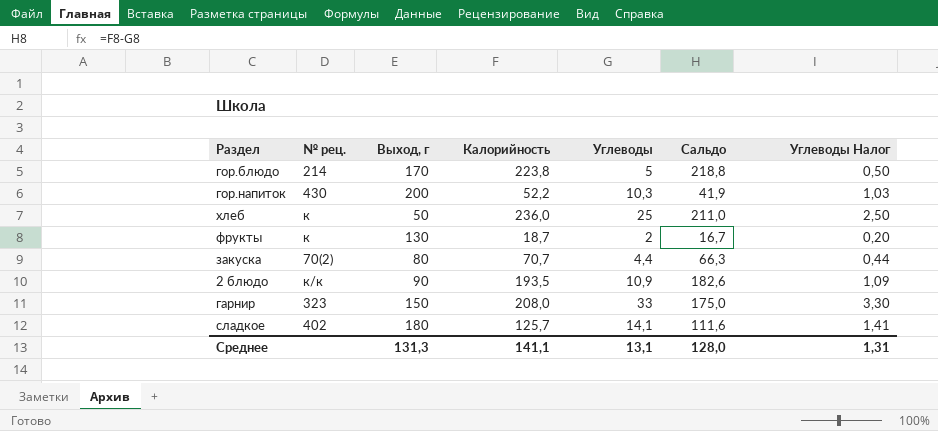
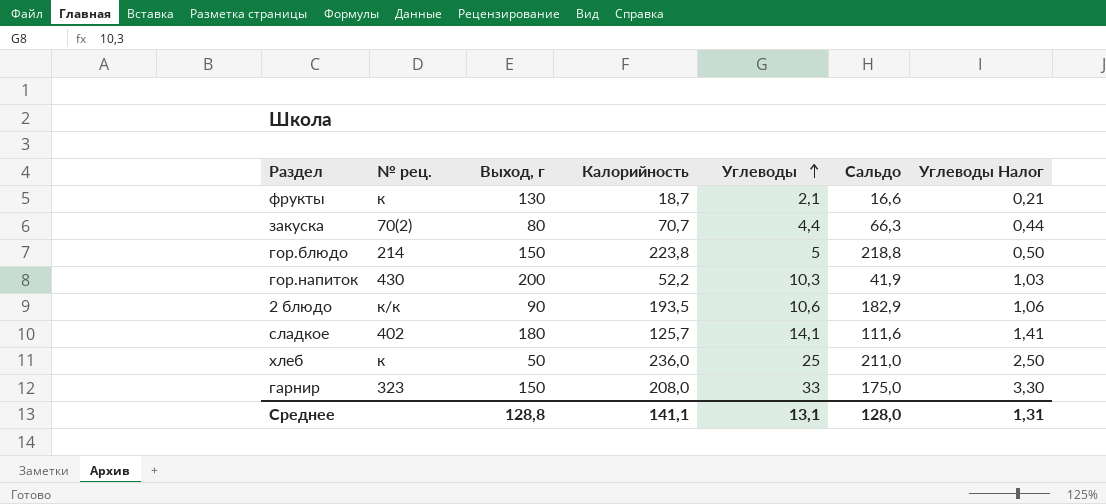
row order: none -> Углеводы ascending
фрукты | Углеводы: 2 -> 2,1
фрукты | Сальдо: 16,7 -> 16,6
фрукты | Углеводы Налог: 0,20 -> 0,21
гор.блюдо | Выход, г: 170 -> 150
2 блюдо | Углеводы: 10,9 -> 10,6
2 блюдо | Сальдо: 182,6 -> 182,9
2 блюдо | Углеводы Налог: 1,09 -> 1,06
Среднее | Выход, г: 131,3 -> 128,8

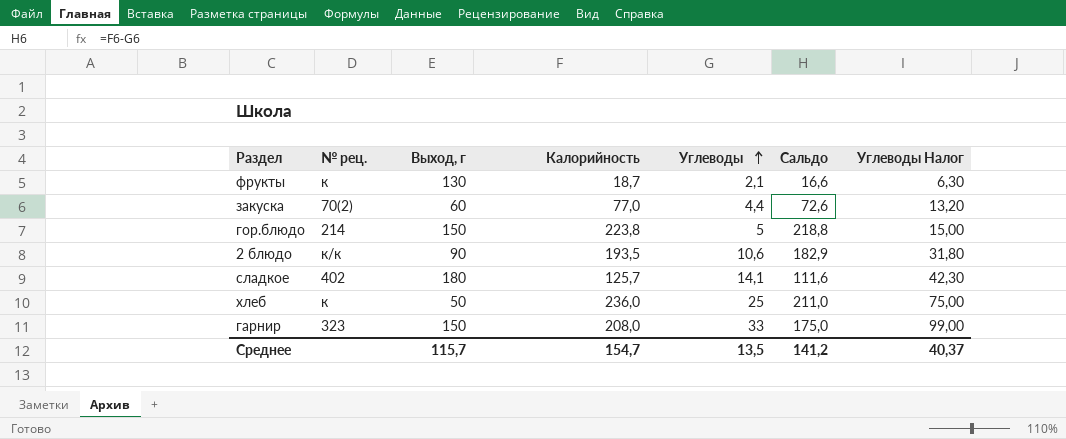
column Углеводы Налог | formula: [Углеводы] * 0,1 -> [Углеводы] * 3
row гор.напиток: 430 | 200 | 52,2 | 10,3 | 41,9 | 1,03 -> none
закуска | Выход, г: 80 -> 60
закуска | Калорийность: 70,7 -> 77,0
закуска | Сальдо: 66,3 -> 72,6
Среднее | Выход, г: 128,8 -> 115,7
Среднее | Калорийность: 141,1 -> 154,7
Среднее | Углеводы: 13,1 -> 13,5
Среднее | Сальдо: 128,0 -> 141,2
Среднее | Углеводы Налог: 1,31 -> 40,37

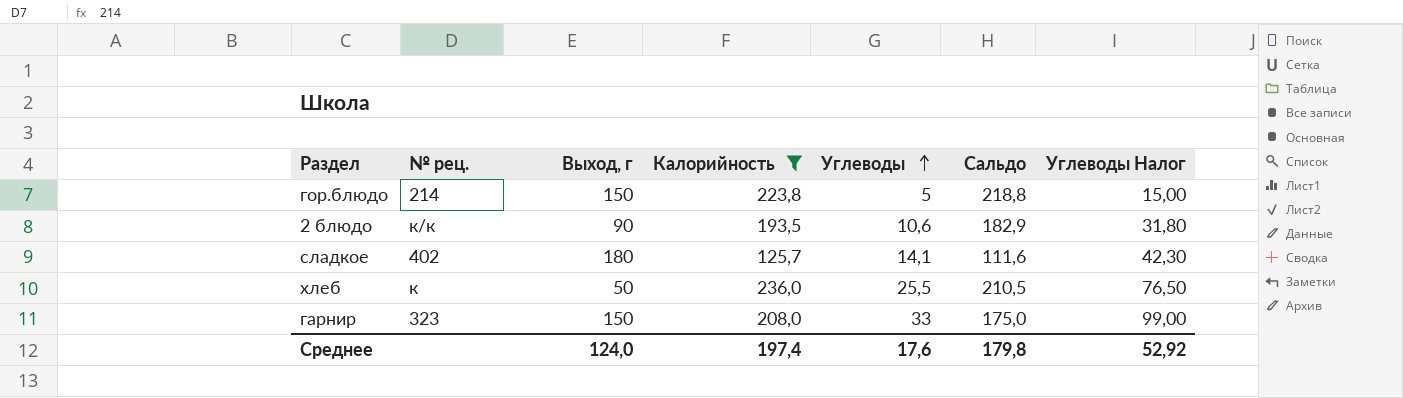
filter: none -> Калорийность >= 125,7
хлеб | Углеводы: 25 -> 25,5
хлеб | Сальдо: 211,0 -> 210,5
хлеб | Углеводы Налог: 75,00 -> 76,50
Среднее | Выход, г: 115,7 -> 124,0
Среднее | Калорийность: 154,7 -> 197,4
Среднее | Углеводы: 13,5 -> 17,6
Среднее | Сальдо: 141,2 -> 179,8
Среднее | Углеводы Налог: 40,37 -> 52,92

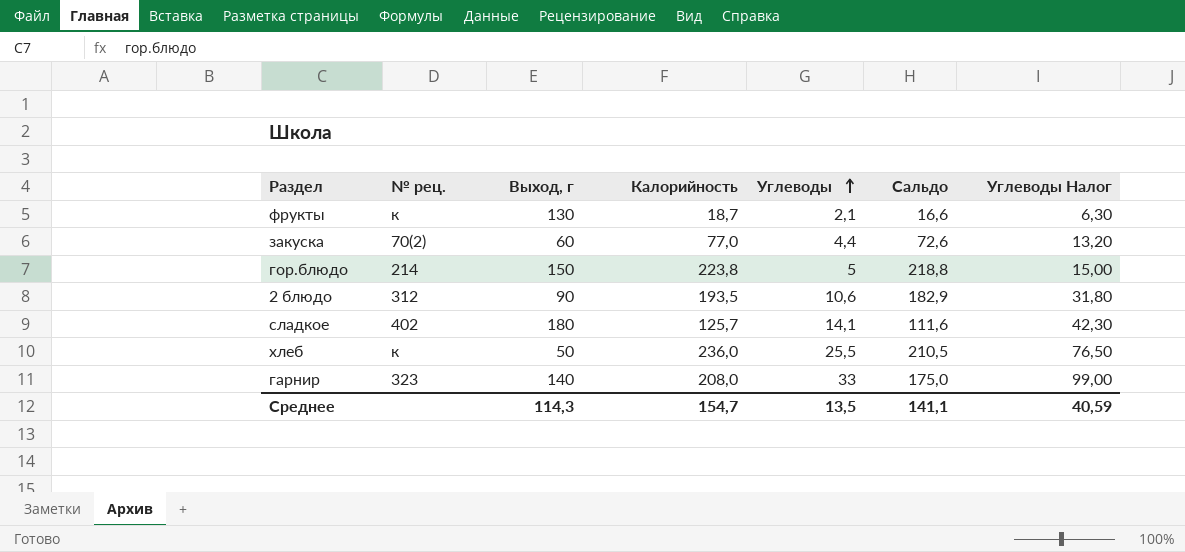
filter: Калорийность >= 125,7 -> none
2 блюдо | № рец.: к/к -> 312
гарнир | Выход, г: 150 -> 140
Среднее | Выход, г: 124,0 -> 114,3
Среднее | Калорийность: 197,4 -> 154,7
Среднее | Углеводы: 17,6 -> 13,5
Среднее | Сальдо: 179,8 -> 141,1
Среднее | Углеводы Налог: 52,92 -> 40,59

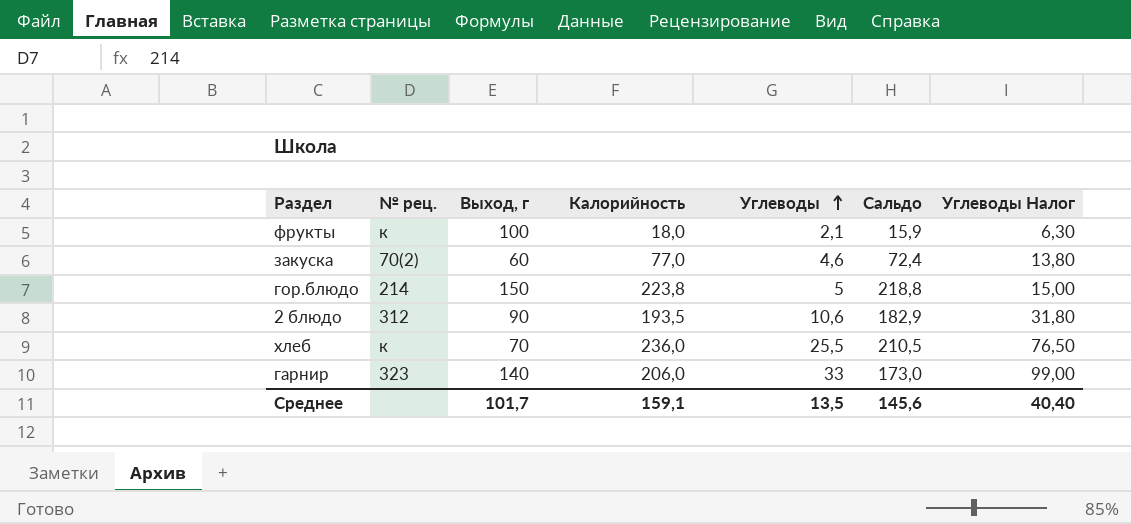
row сладкое: 402 | 180 | 125,7 | 14,1 | 111,6 | 42,30 -> none
фрукты | Выход, г: 130 -> 100
фрукты | Калорийность: 18,7 -> 18,0
фрукты | Сальдо: 16,6 -> 15,9
закуска | Углеводы: 4,4 -> 4,6
закуска | Сальдо: 72,6 -> 72,4
закуска | Углеводы Налог: 13,20 -> 13,80
хлеб | Выход, г: 50 -> 70
гарнир | Калорийность: 208,0 -> 206,0
гарнир | Сальдо: 175,0 -> 173,0
Среднее | Выход, г: 114,3 -> 101,7
Среднее | Калорийность: 154,7 -> 159,1
Среднее | Сальдо: 141,1 -> 145,6
Среднее | Углеводы Налог: 40,59 -> 40,40

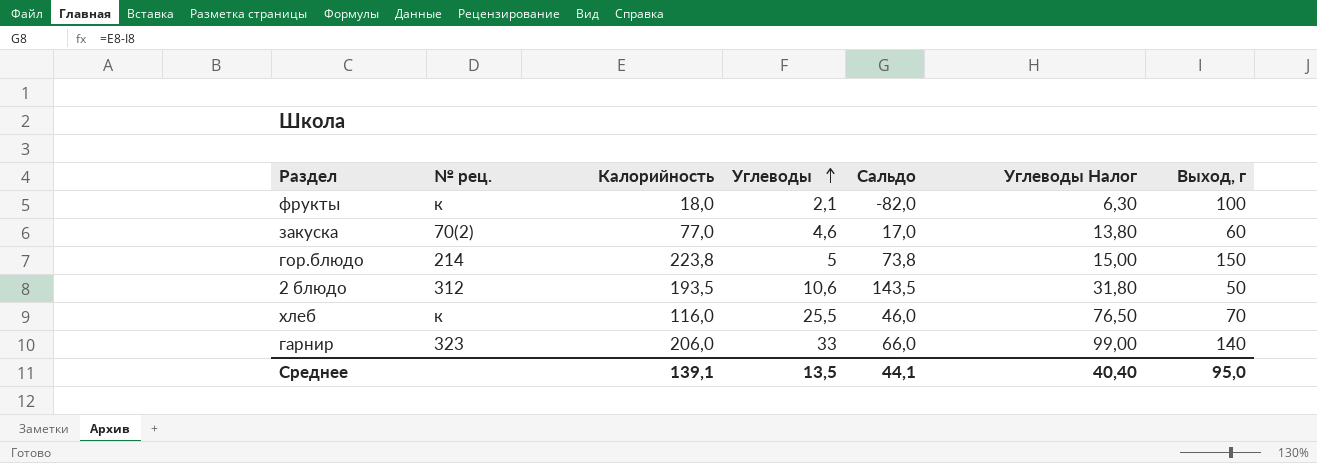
column Сальдо | formula: [Калорийность] - [Углеводы] -> [Калорийность] - [Выход, г]
column Выход, г | position: 3 -> 7
2 блюдо | Выход, г: 90 -> 50
хлеб | Калорийность: 236,0 -> 116,0
Среднее | Калорийность: 159,1 -> 139,1
Среднее | Сальдо: 145,6 -> 44,1
Среднее | Выход, г: 101,7 -> 95,0

